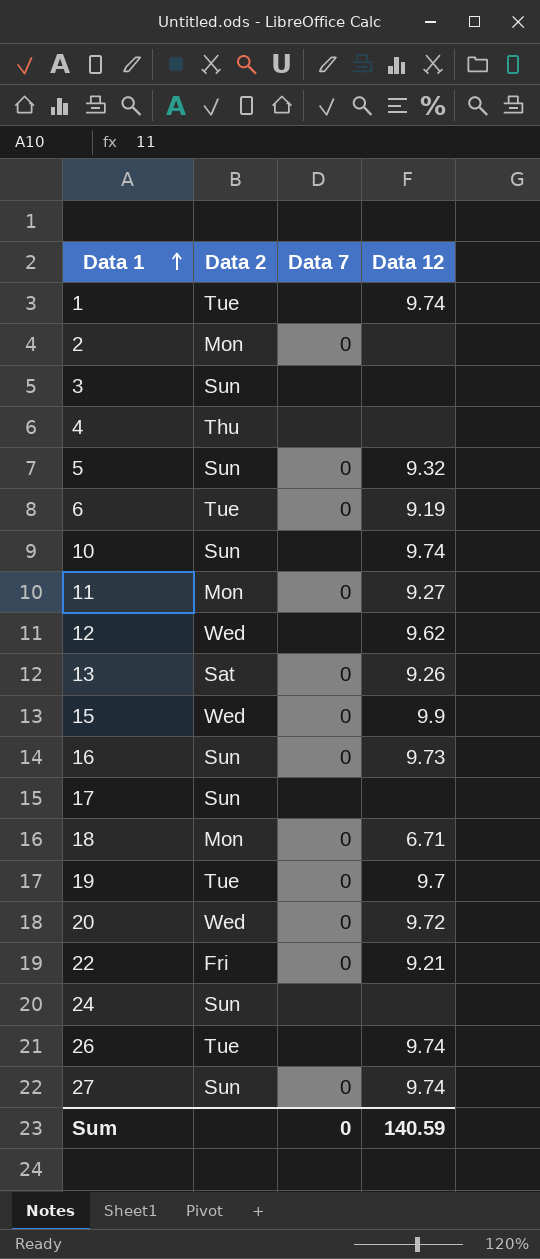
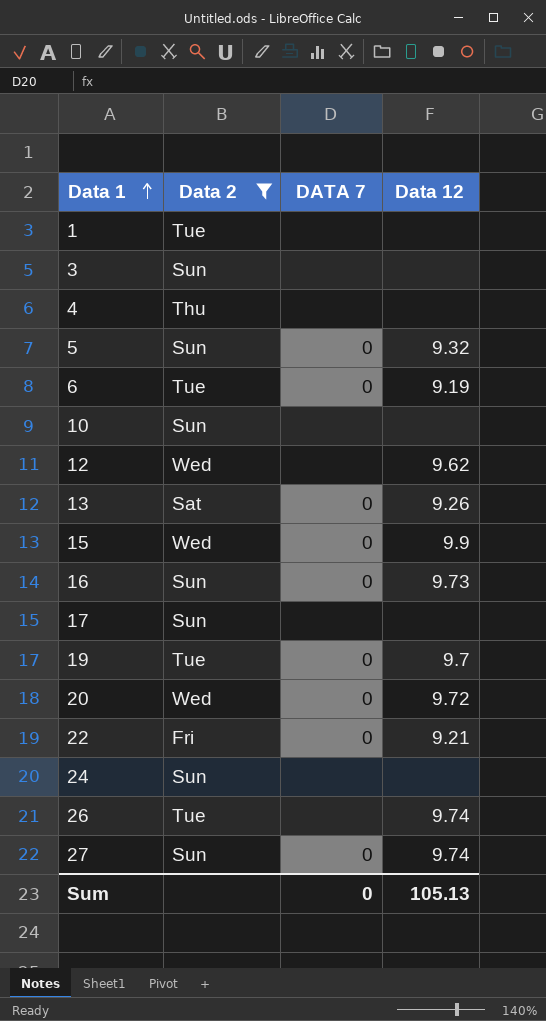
filter: none -> Data 2 != Mon
column name: Data 7 -> DATA 7
1 | Data 12: 9.74 -> none
10 | Data 12: 9.74 -> none
Sum | Data 12: 140.59 -> 105.13

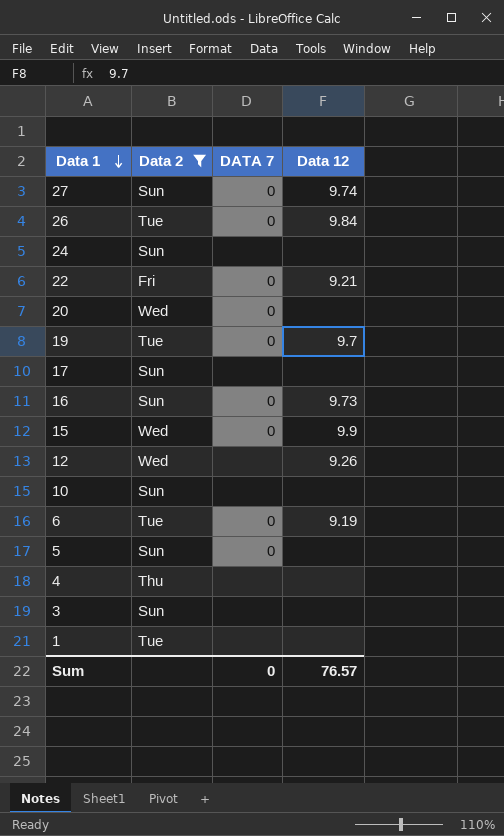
row order: Data 1 ascending -> Data 1 descending
row 13: Sat | 0 | 9.26 -> none
26 | DATA 7: none -> 0
26 | Data 12: 9.74 -> 9.84
20 | Data 12: 9.72 -> none
12 | Data 12: 9.62 -> 9.26
5 | Data 12: 9.32 -> none
Sum | Data 12: 105.13 -> 76.57

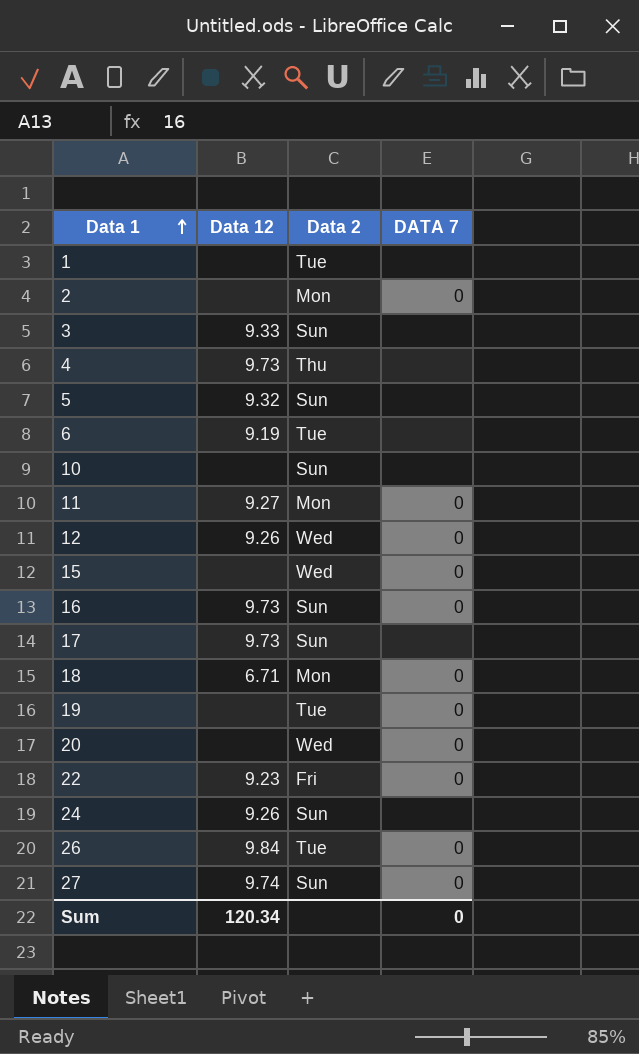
filter: Data 2 != Mon -> none
row order: Data 1 descending -> Data 1 ascending
column Data 12 | position: 4 -> 2
3 | Data 12: none -> 9.33
4 | Data 12: none -> 9.73
5 | Data 12: none -> 9.32
5 | DATA 7: 0 -> none
6 | DATA 7: 0 -> none
12 | DATA 7: none -> 0
15 | Data 12: 9.9 -> none
17 | Data 12: none -> 9.73
19 | Data 12: 9.7 -> none
22 | Data 12: 9.21 -> 9.23
24 | Data 12: none -> 9.26
Sum | Data 12: 76.57 -> 120.34

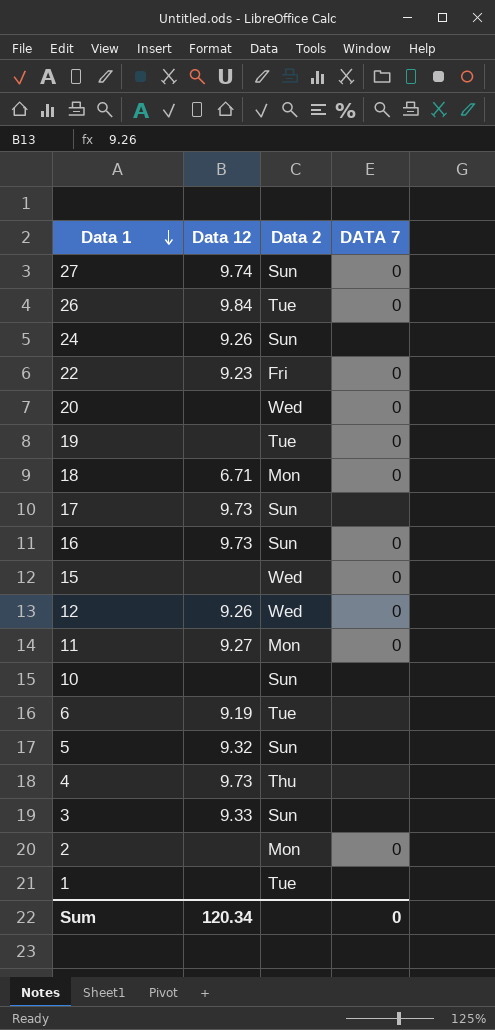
row order: Data 1 ascending -> Data 1 descending

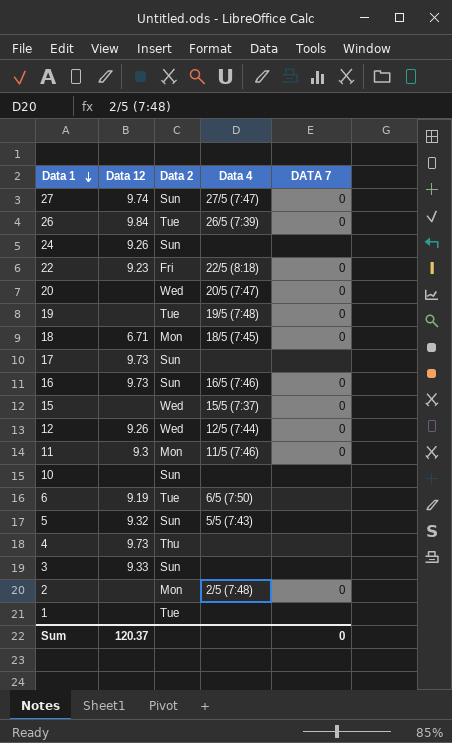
column Data 4 | position: none -> 4
11 | Data 12: 9.27 -> 9.3
Sum | Data 12: 120.34 -> 120.37

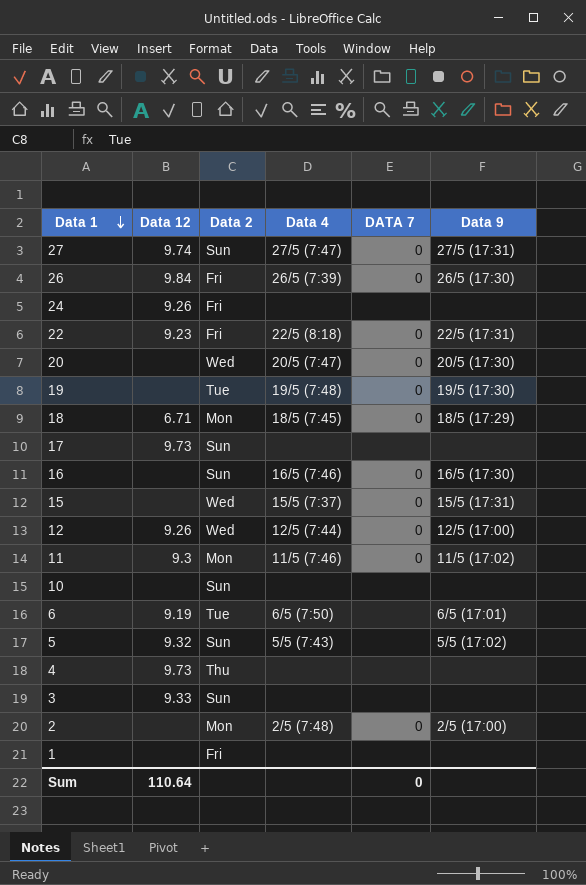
column Data 9 | position: none -> 6
26 | Data 2: Tue -> Fri
24 | Data 2: Sun -> Fri
16 | Data 12: 9.73 -> none
1 | Data 2: Tue -> Fri
Sum | Data 12: 120.37 -> 110.64

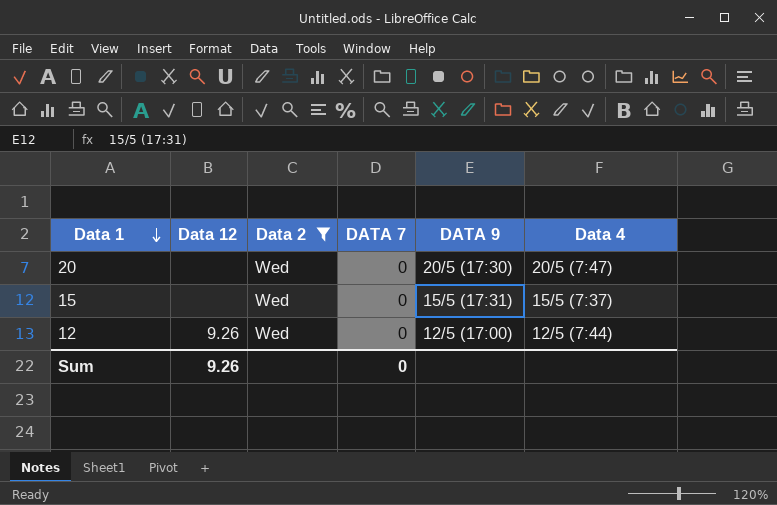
filter: none -> Data 2 = Wed
column name: Data 9 -> DATA 9
column Data 4 | position: 4 -> 6
Sum | Data 12: 110.64 -> 9.26

